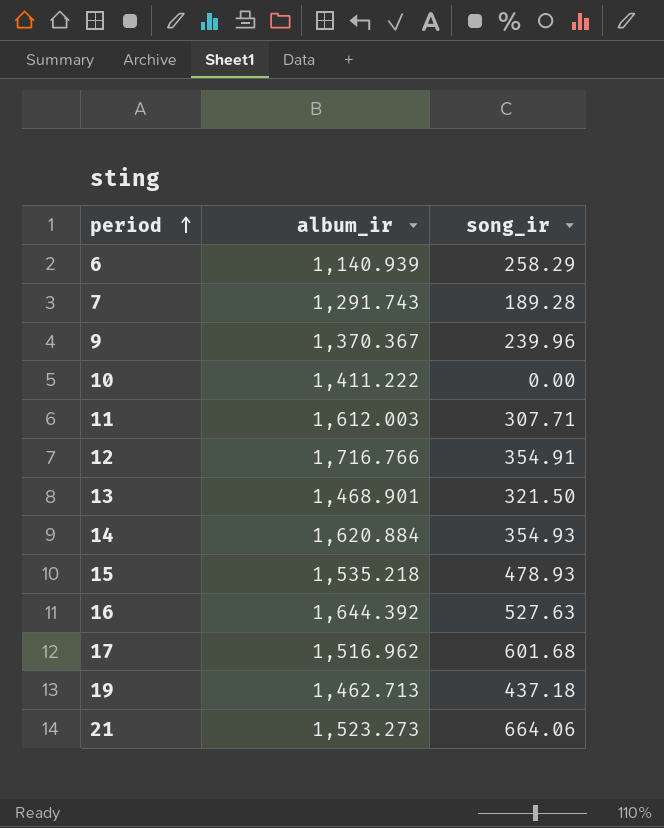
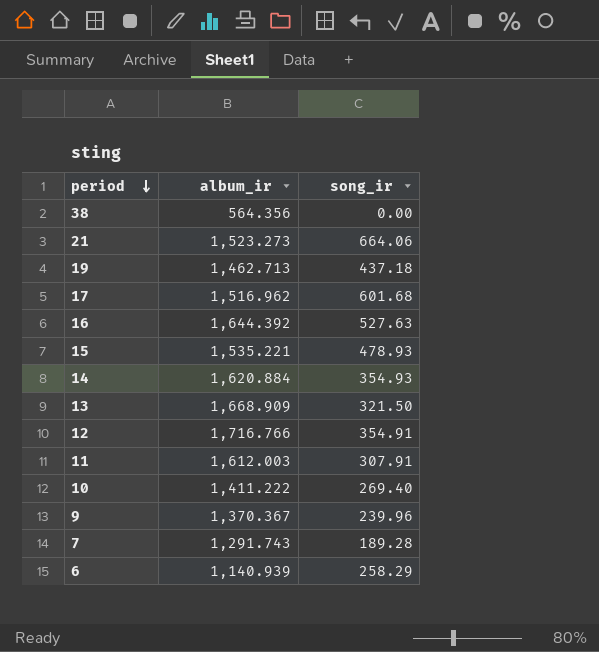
row order: period ascending -> period descending
row 38: none -> 564.356 | 0.00
15 | album_ir: 1,535.218 -> 1,535.221
13 | album_ir: 1,468.901 -> 1,668.909
11 | song_ir: 307.71 -> 307.91
10 | song_ir: 0.00 -> 269.40

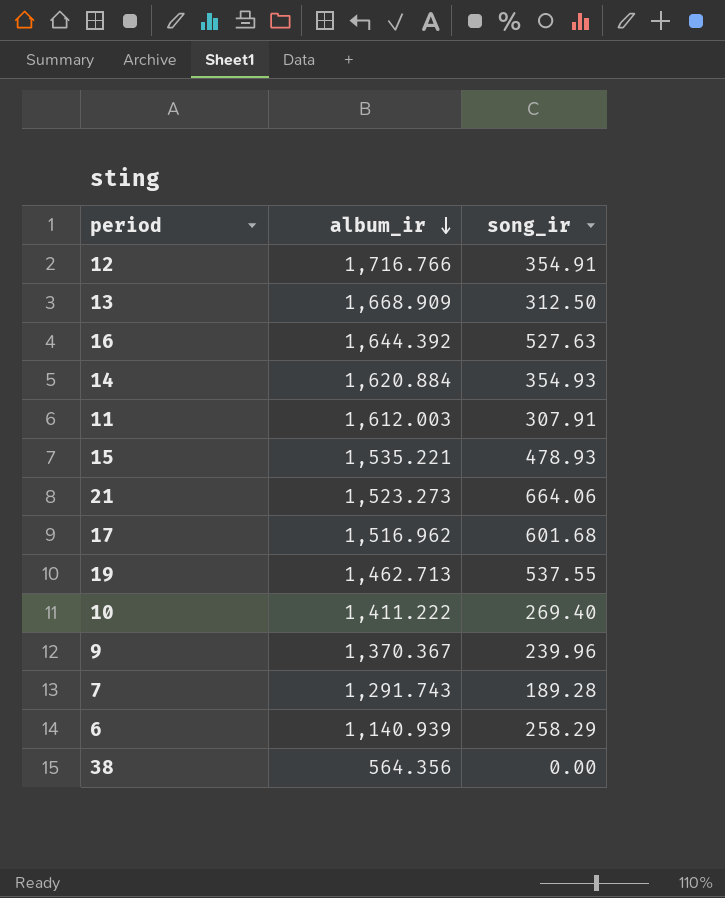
row order: period descending -> album_ir descending
13 | song_ir: 321.50 -> 312.50
19 | song_ir: 437.18 -> 537.55

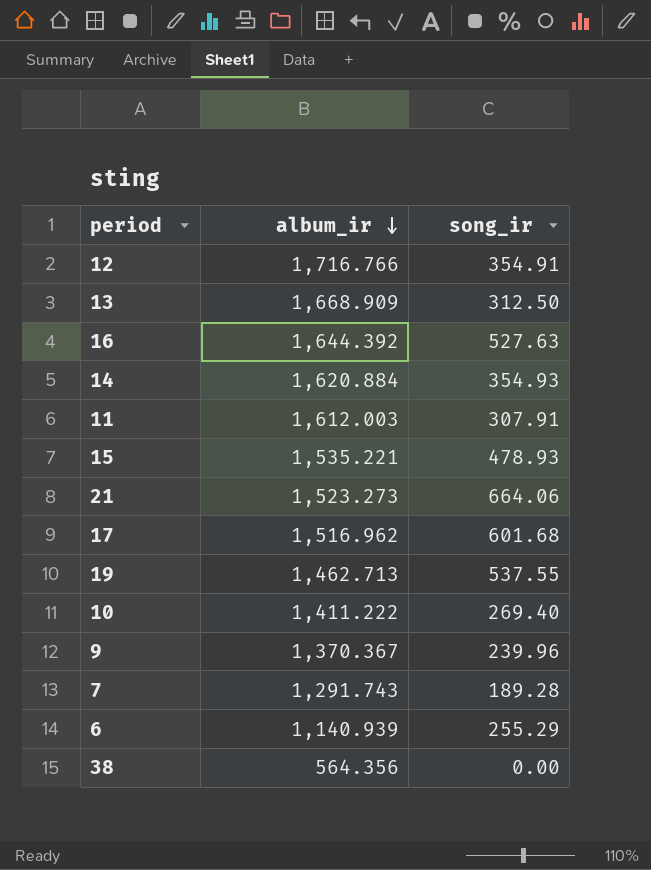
6 | song_ir: 258.29 -> 255.29

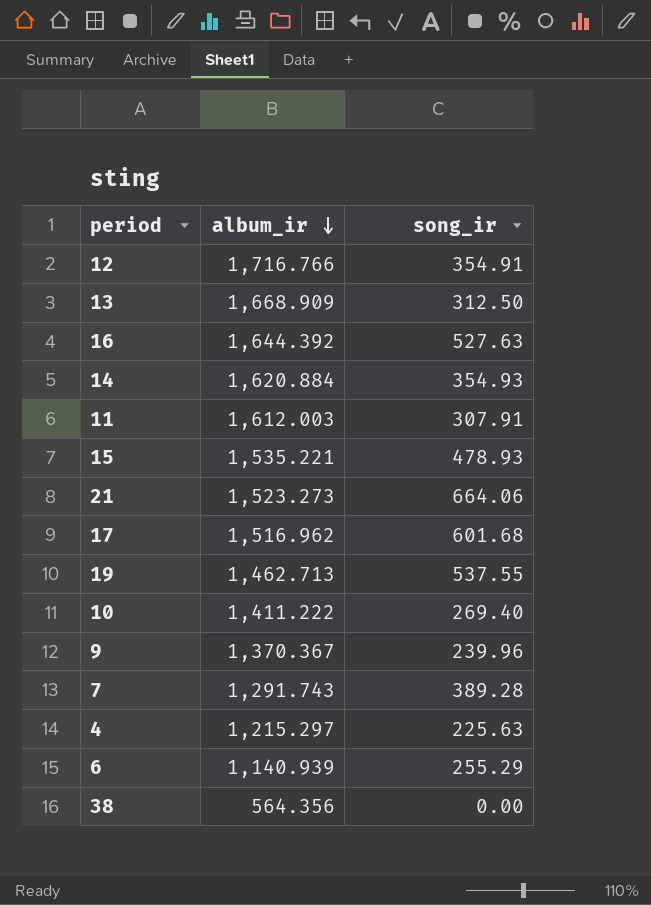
7 | song_ir: 189.28 -> 389.28
row 4: none -> 1,215.297 | 225.63

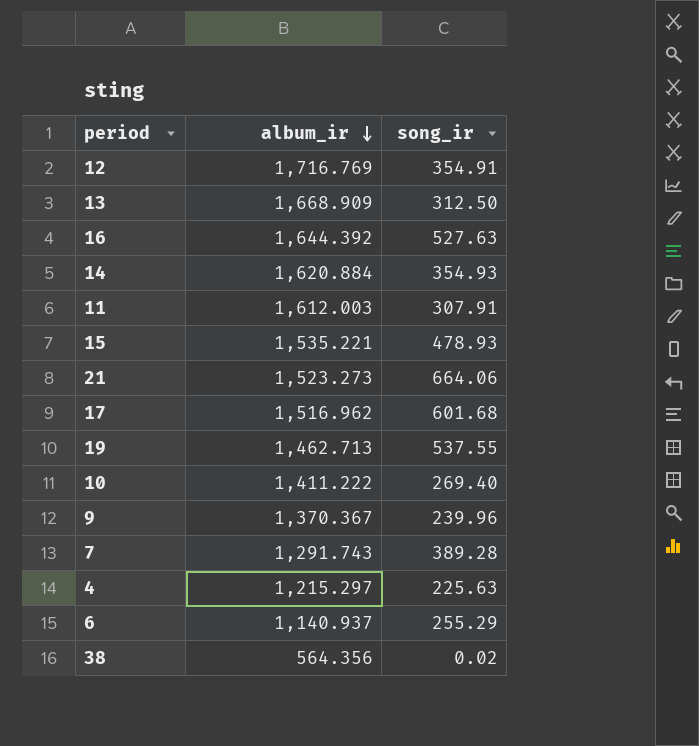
12 | album_ir: 1,716.766 -> 1,716.769
6 | album_ir: 1,140.939 -> 1,140.937
38 | song_ir: 0.00 -> 0.02

